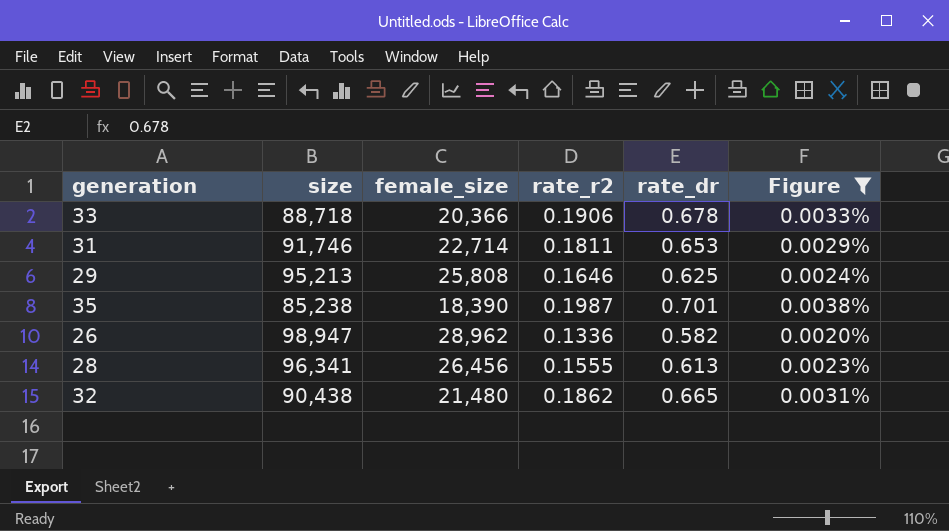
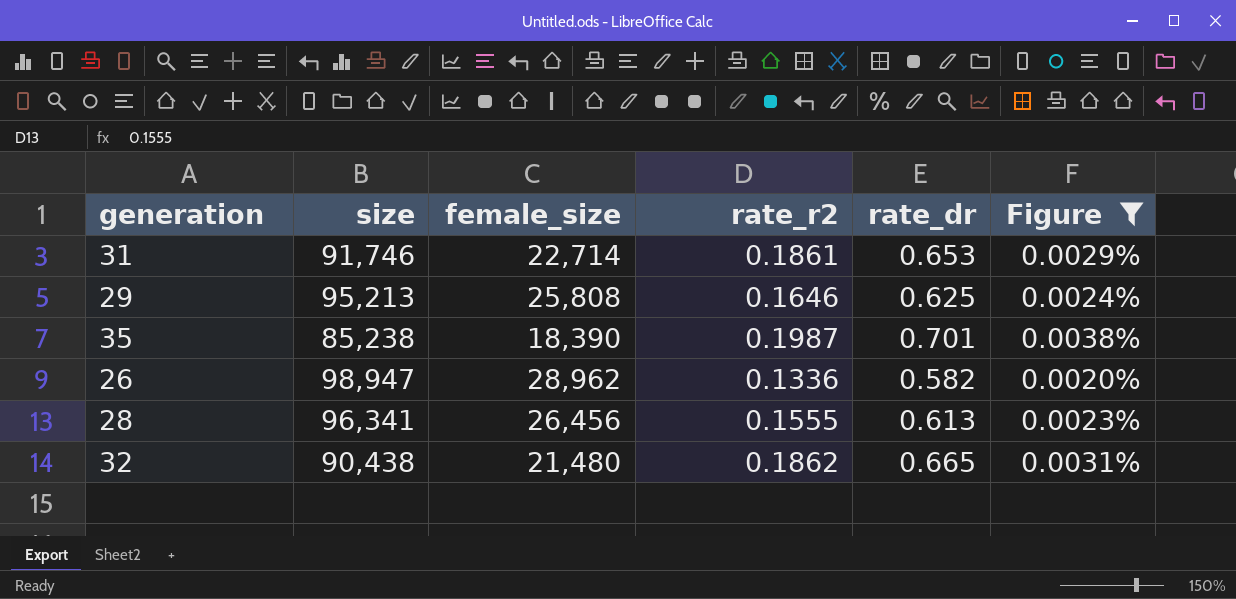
row 33: 88,718 | 20,366 | 0.1906 | 0.678 | 0.0033% -> none
31 | rate_r2: 0.1811 -> 0.1861

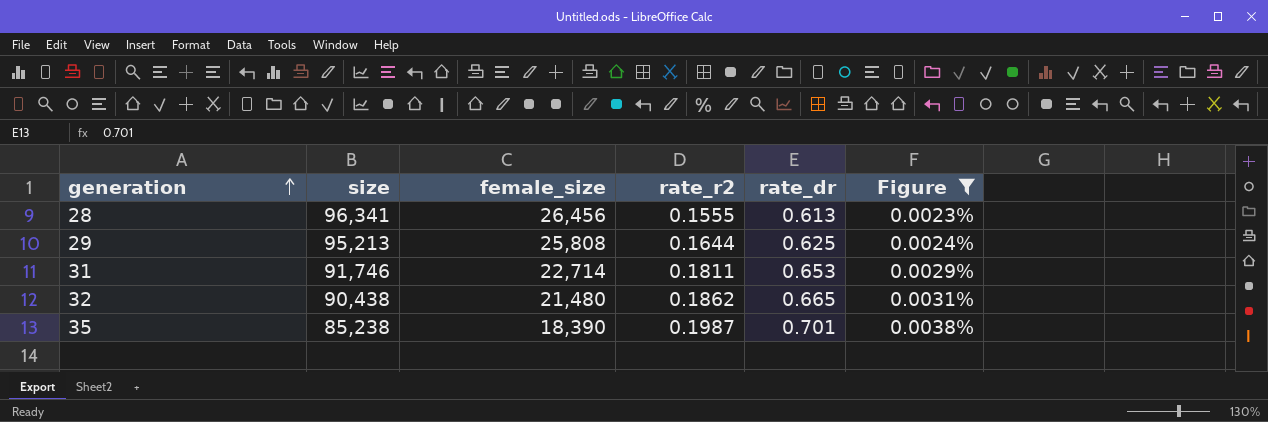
row order: none -> generation ascending
row 26: 98,947 | 28,962 | 0.1336 | 0.582 | 0.0020% -> none
29 | rate_r2: 0.1646 -> 0.1644
31 | rate_r2: 0.1861 -> 0.1811

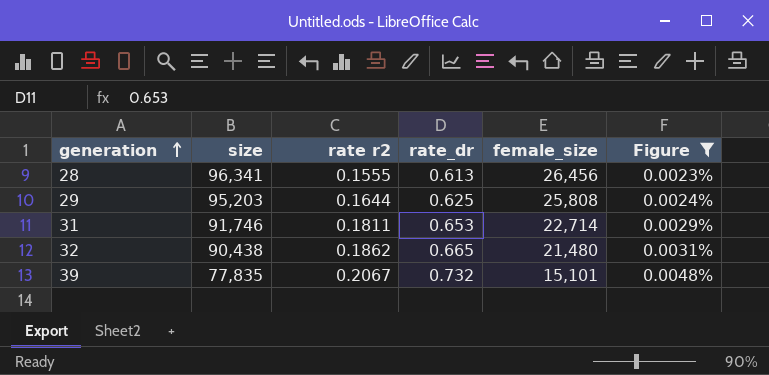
column name: rate_r2 -> rate r2
column female_size | position: 3 -> 5
row 35: 85,238 | 18,390 | 0.1987 | 0.701 | 0.0038% -> none
29 | size: 95,213 -> 95,203
row 39: none -> 77,835 | 0.2067 | 0.732 | 15,101 | 0.0048%

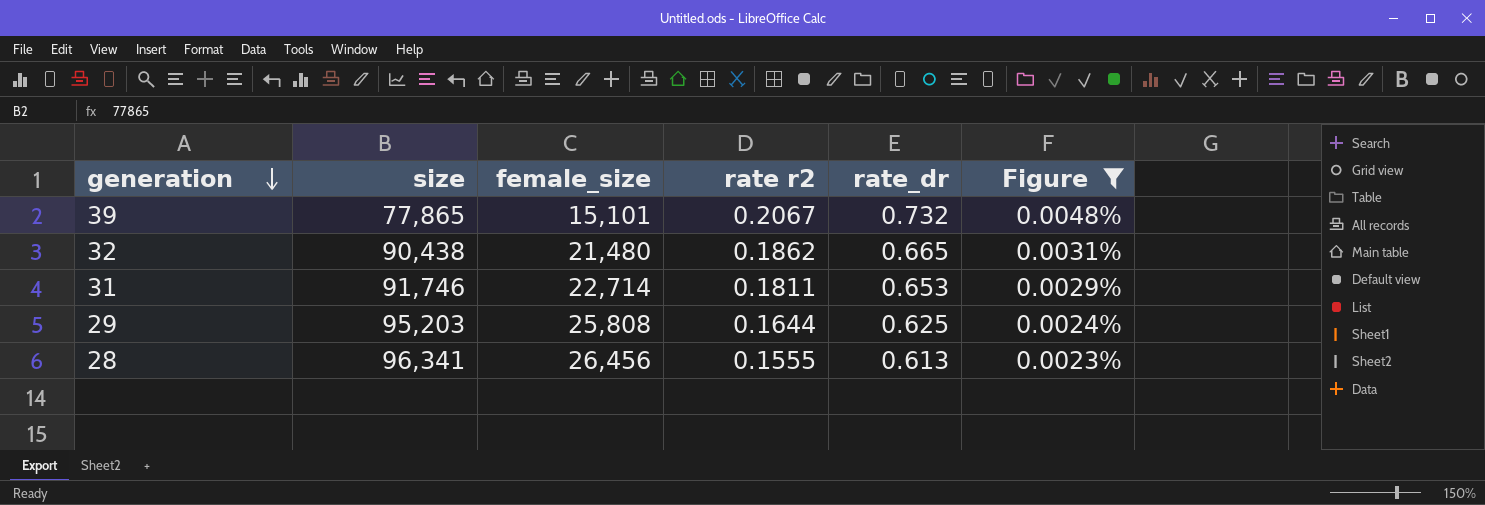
row order: generation ascending -> generation descending
column female_size | position: 5 -> 3
39 | size: 77,835 -> 77,865

